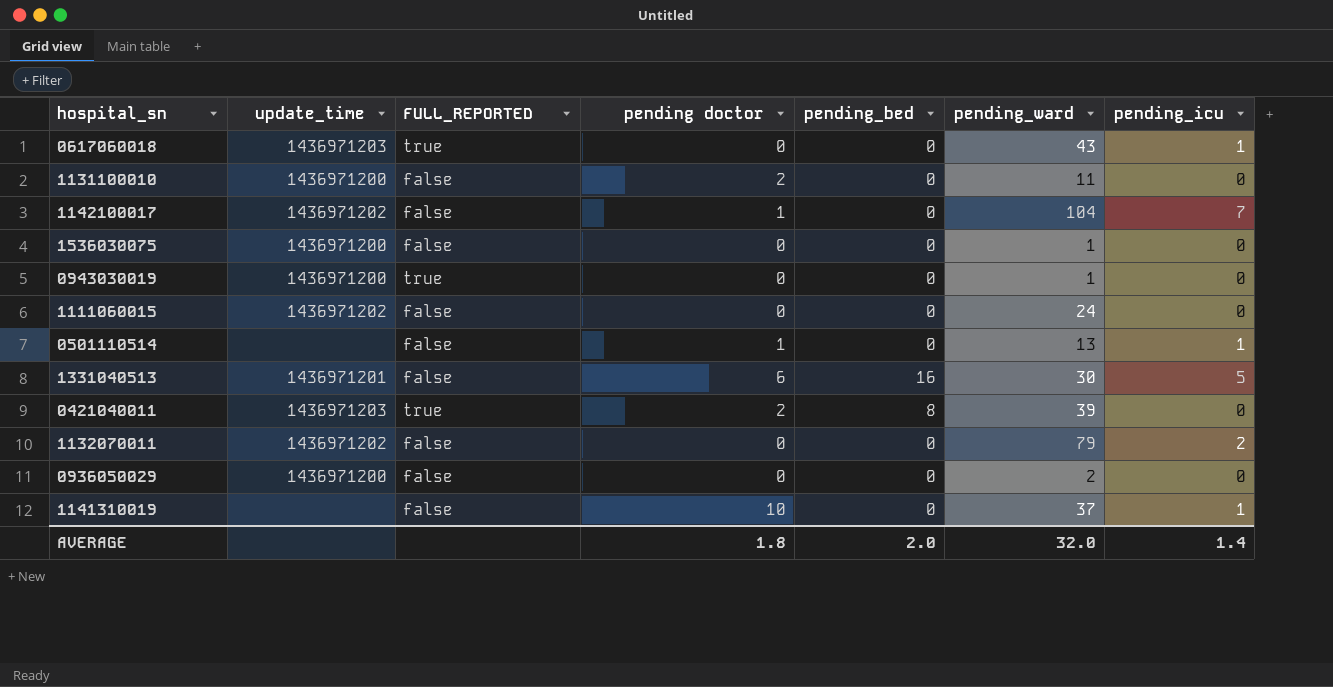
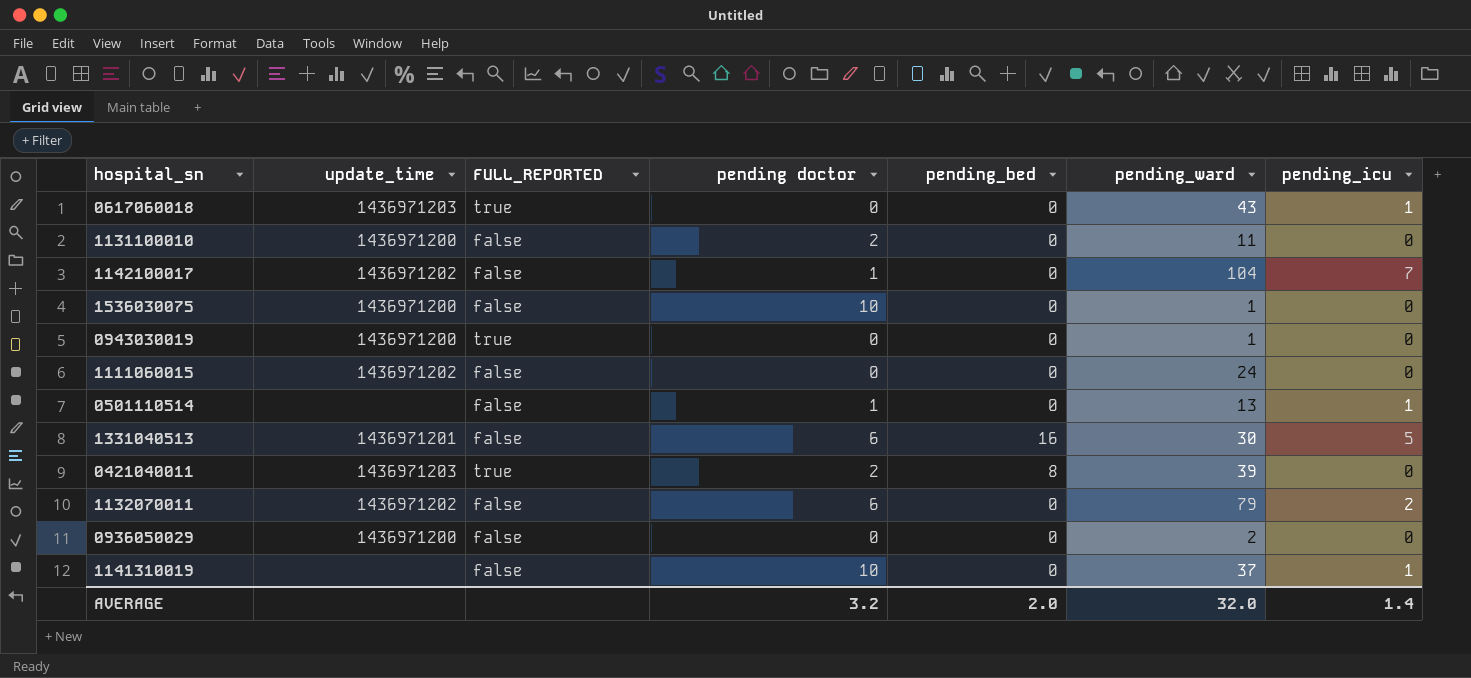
1536030075 | pending doctor: 0 -> 10
1132070011 | pending doctor: 0 -> 6
AVERAGE | pending doctor: 1.8 -> 3.2

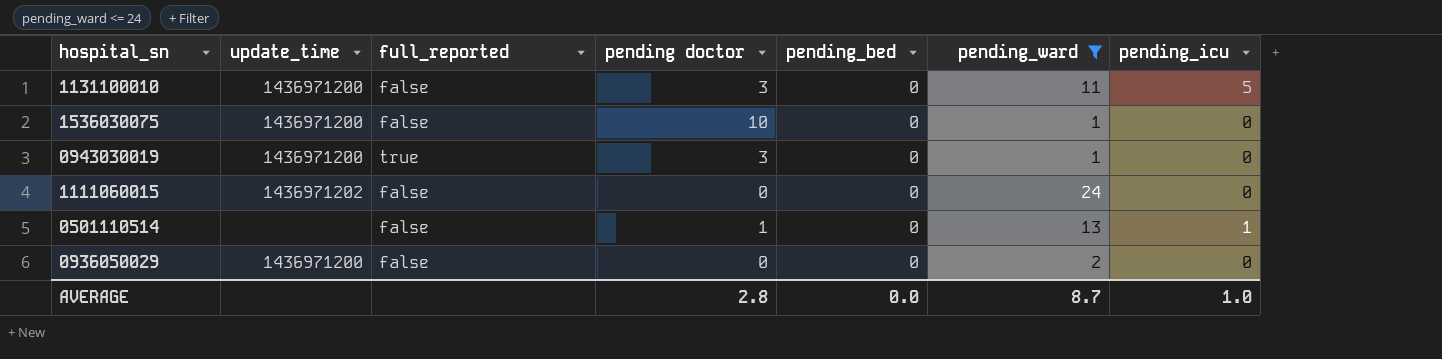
filter: none -> pending_ward <= 24
column name: FULL_REPORTED -> full_reported
1131100010 | pending doctor: 2 -> 3
1131100010 | pending_icu: 0 -> 5
0943030019 | pending doctor: 0 -> 3
AVERAGE | pending doctor: 3.2 -> 2.8
AVERAGE | pending_bed: 2.0 -> 0.0
AVERAGE | pending_ward: 32.0 -> 8.7
AVERAGE | pending_icu: 1.4 -> 1.0

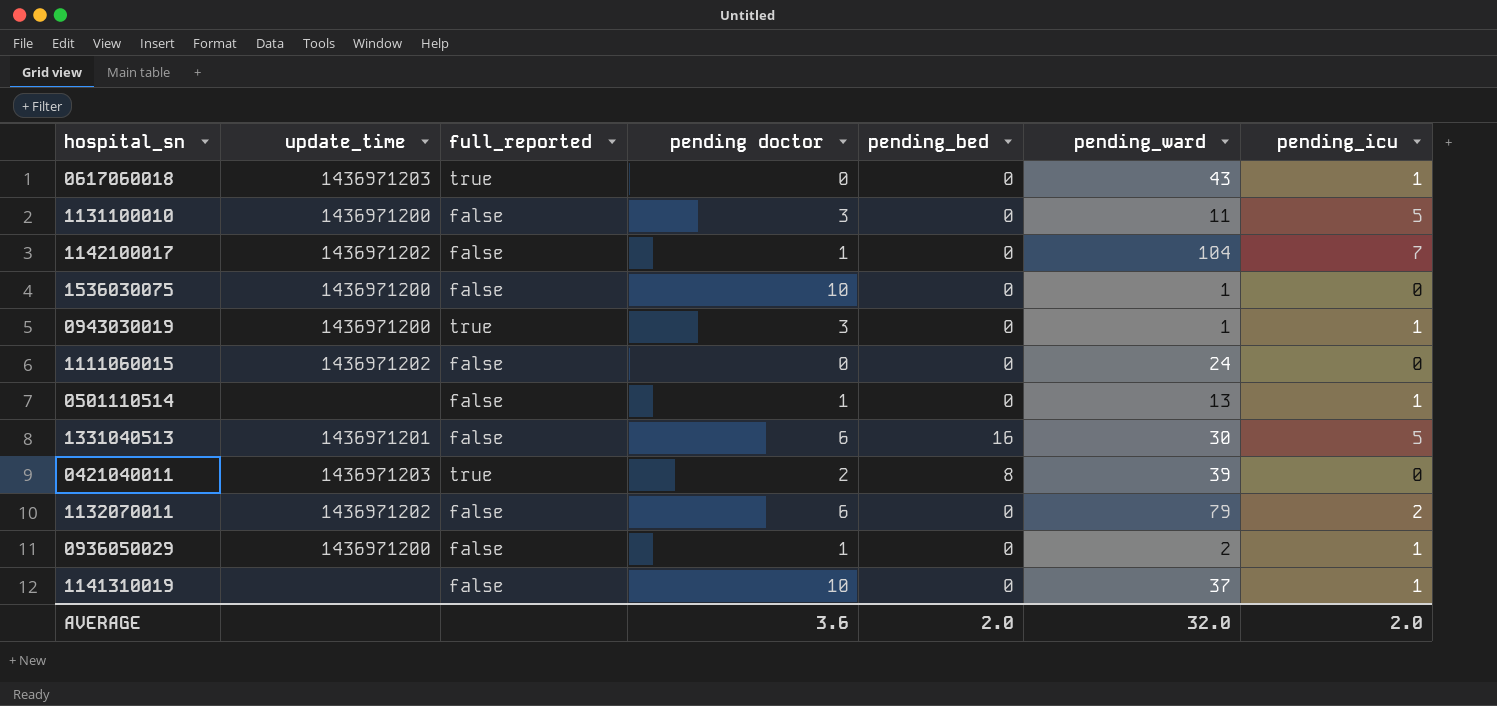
filter: pending_ward <= 24 -> none
0943030019 | pending_icu: 0 -> 1
0936050029 | pending doctor: 0 -> 1
0936050029 | pending_icu: 0 -> 1
AVERAGE | pending doctor: 2.8 -> 3.6
AVERAGE | pending_bed: 0.0 -> 2.0
AVERAGE | pending_ward: 8.7 -> 32.0
AVERAGE | pending_icu: 1.0 -> 2.0

